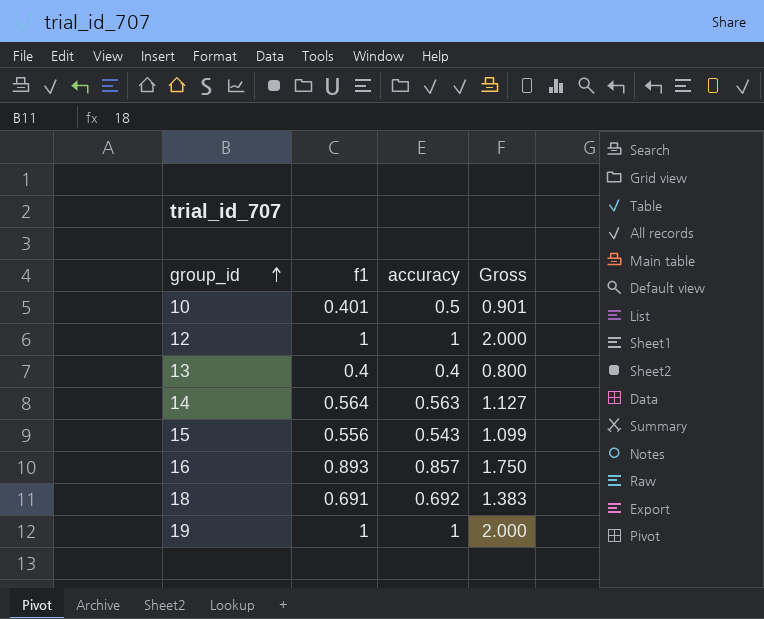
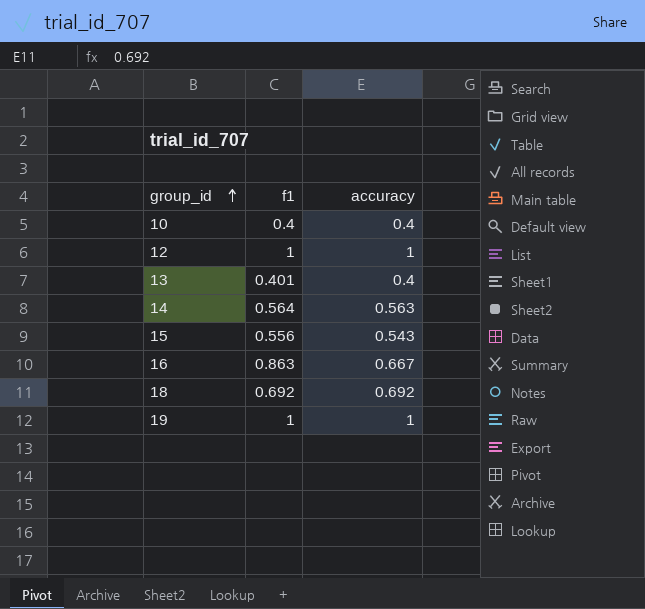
column Gross | formula: [f1] + [accuracy] -> none
10 | f1: 0.401 -> 0.4
10 | accuracy: 0.5 -> 0.4
13 | f1: 0.4 -> 0.401
16 | f1: 0.893 -> 0.863
16 | accuracy: 0.857 -> 0.667
18 | f1: 0.691 -> 0.692

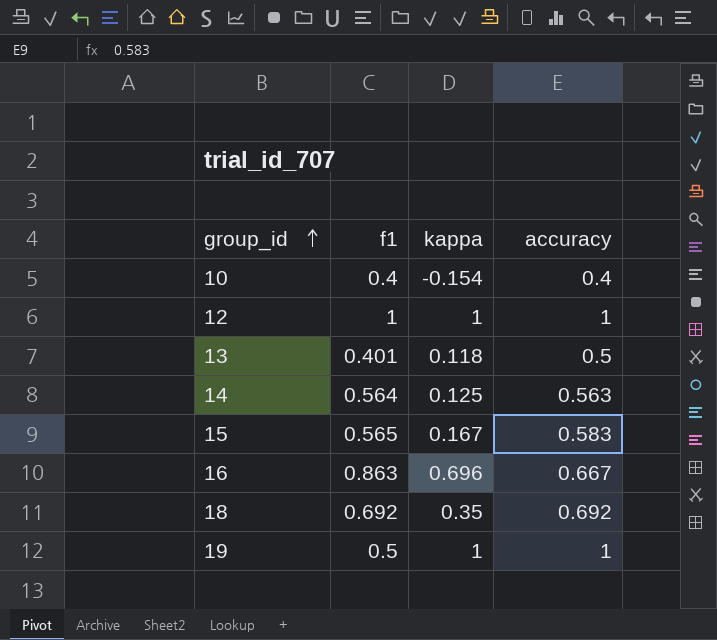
column kappa | position: none -> 3
13 | accuracy: 0.4 -> 0.5
15 | f1: 0.556 -> 0.565
15 | accuracy: 0.543 -> 0.583
19 | f1: 1 -> 0.5

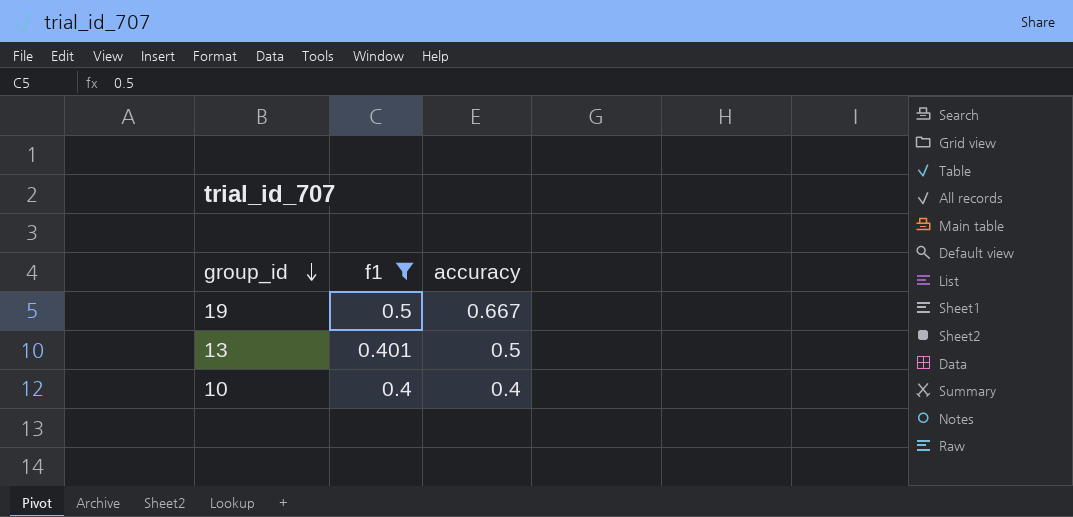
filter: none -> f1 <= 0.5
row order: group_id ascending -> group_id descending
column kappa | position: 3 -> none
19 | accuracy: 1 -> 0.667

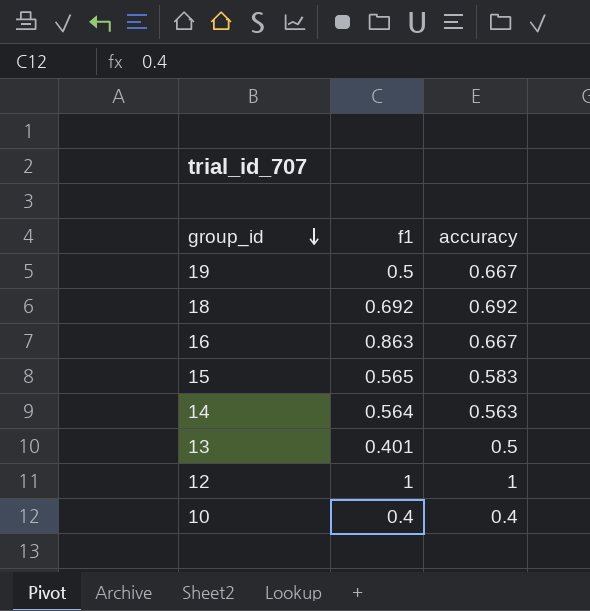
filter: f1 <= 0.5 -> none

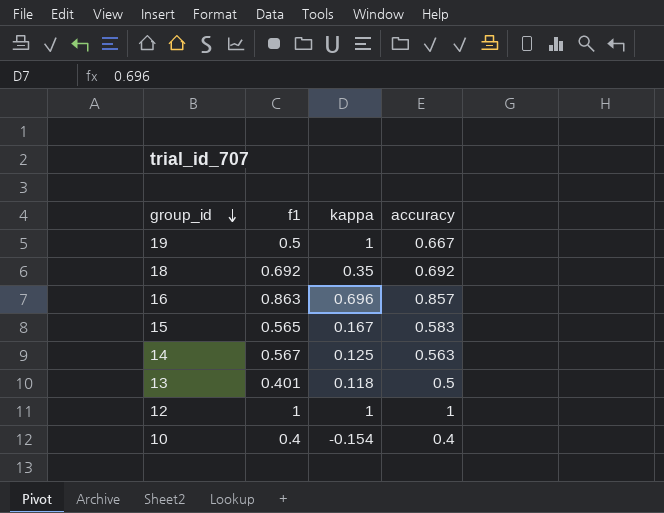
column kappa | position: none -> 3
16 | accuracy: 0.667 -> 0.857
14 | f1: 0.564 -> 0.567

